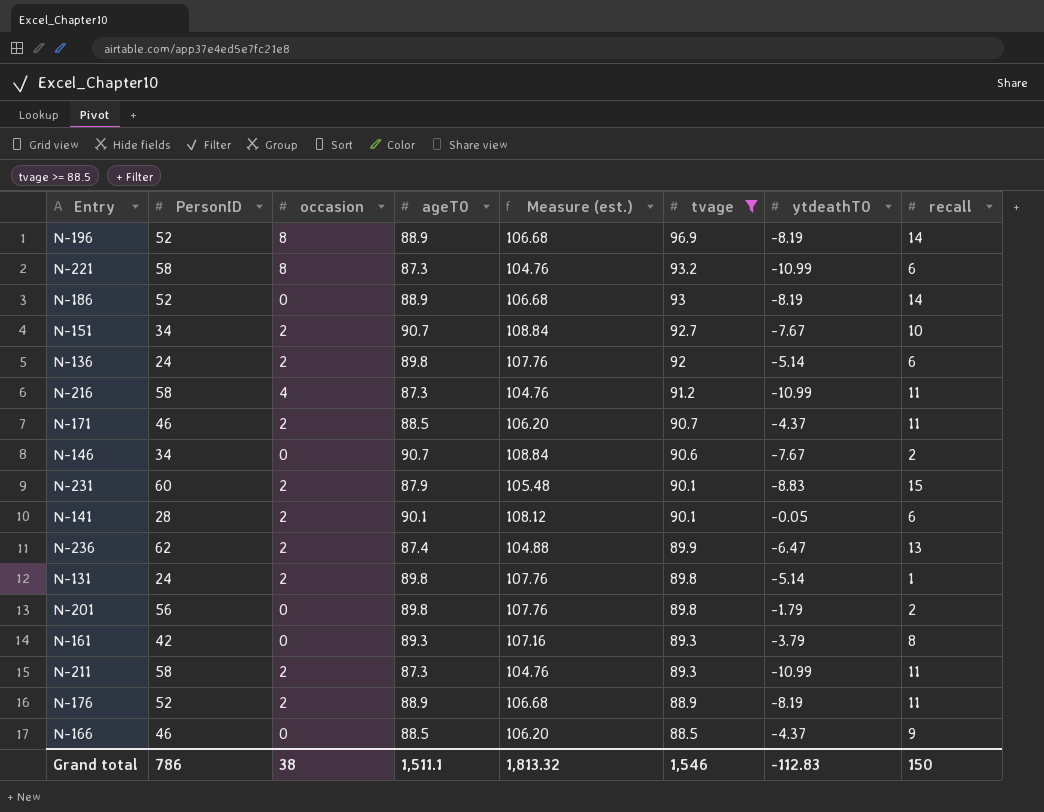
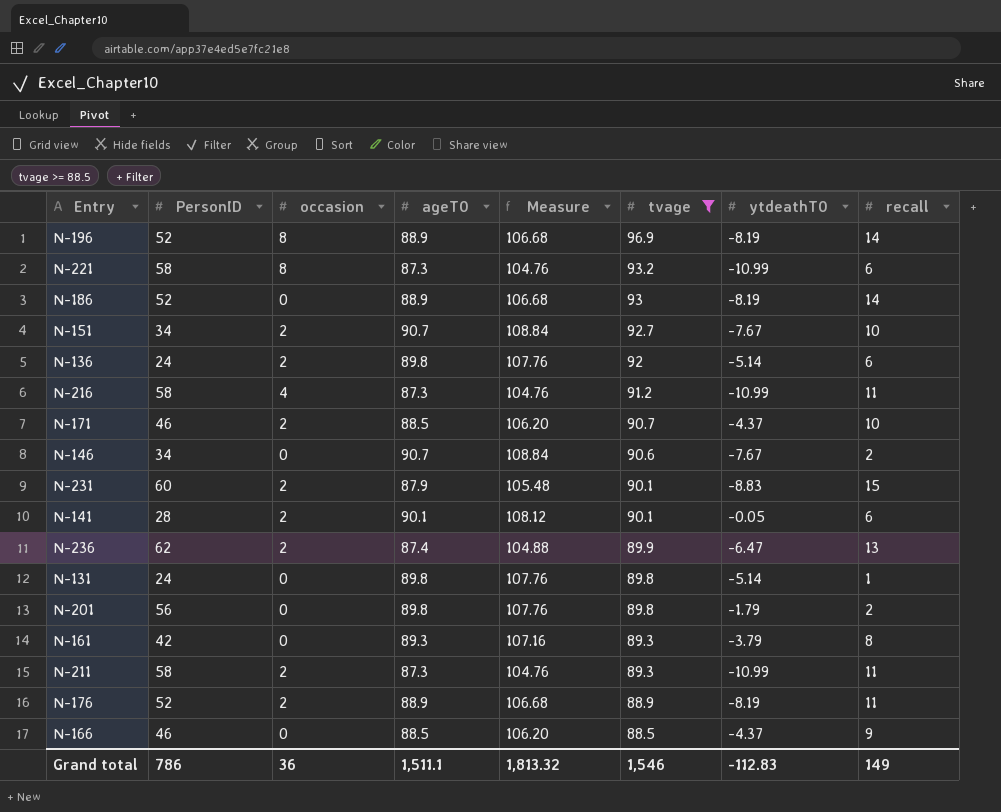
column name: Measure (est.) -> Measure
N-171 | recall: 11 -> 10
N-131 | occasion: 2 -> 0
Grand total | occasion: 38 -> 36
Grand total | recall: 150 -> 149

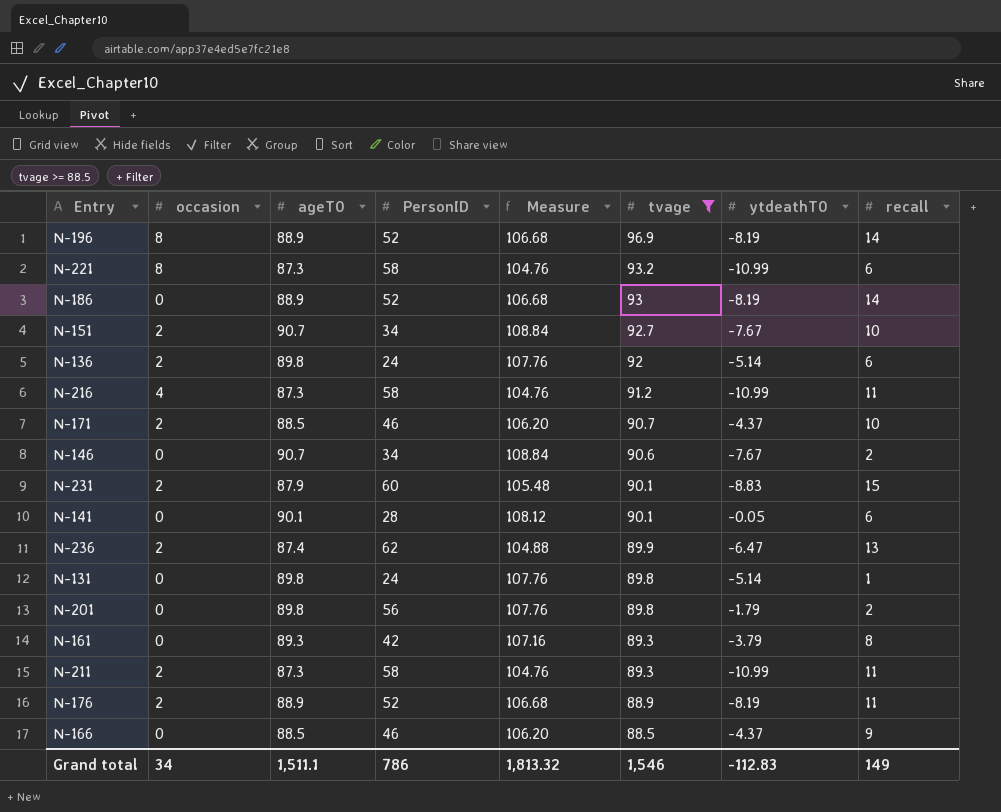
column PersonID | position: 2 -> 4
N-141 | occasion: 2 -> 0
Grand total | occasion: 36 -> 34

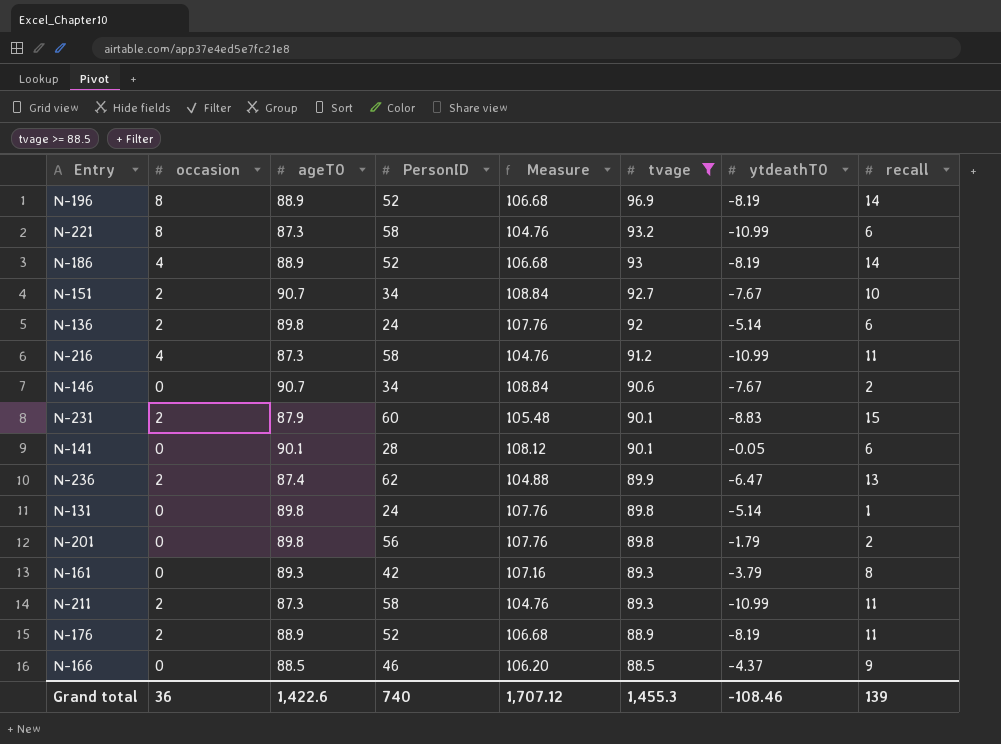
row N-171: 2 | 88.5 | 46 | 106.20 | 90.7 | -4.37 | 10 -> none
N-186 | occasion: 0 -> 4
Grand total | occasion: 34 -> 36
Grand total | ageT0: 1,511.1 -> 1,422.6
Grand total | PersonID: 786 -> 740
Grand total | Measure: 1,813.32 -> 1,707.12
Grand total | tvage: 1,546 -> 1,455.3
Grand total | ytdeathT0: -112.83 -> -108.46
Grand total | recall: 149 -> 139

